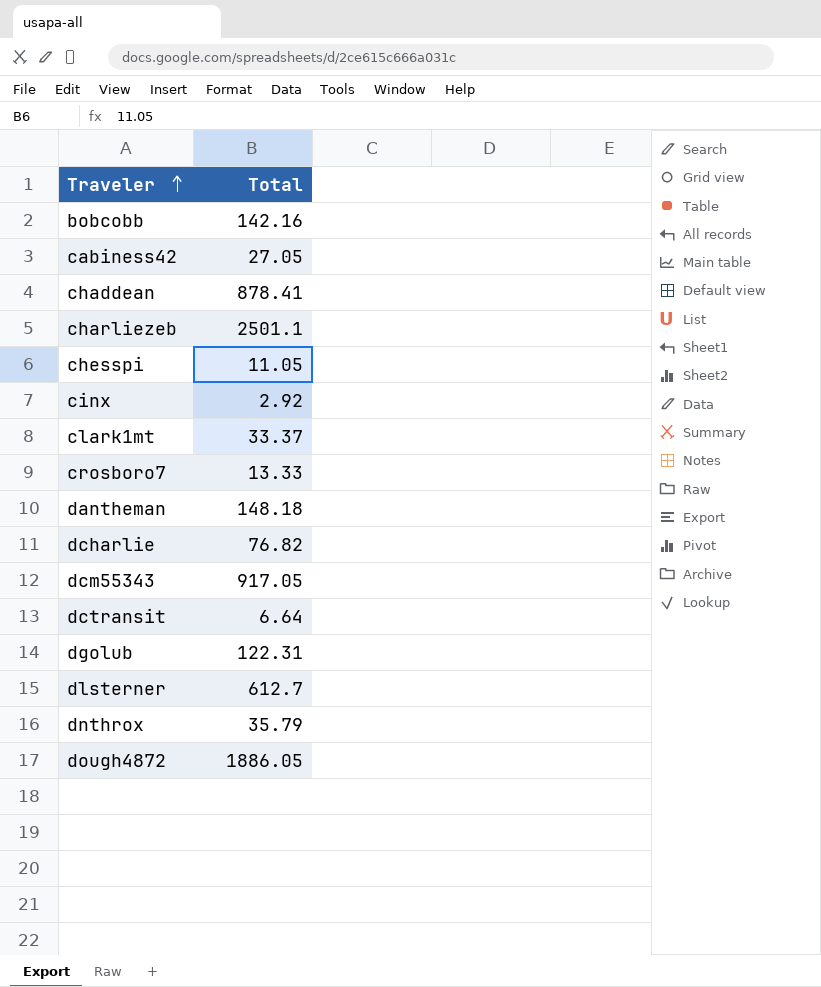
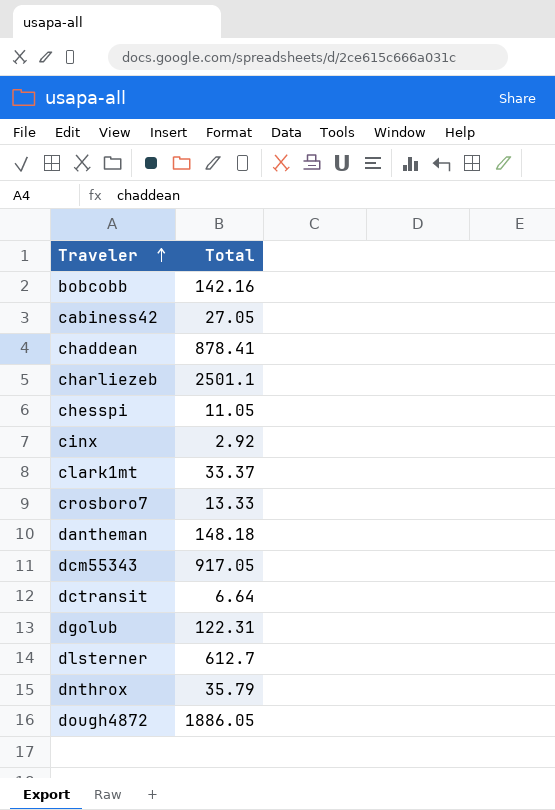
row dcharlie: 76.82 -> none

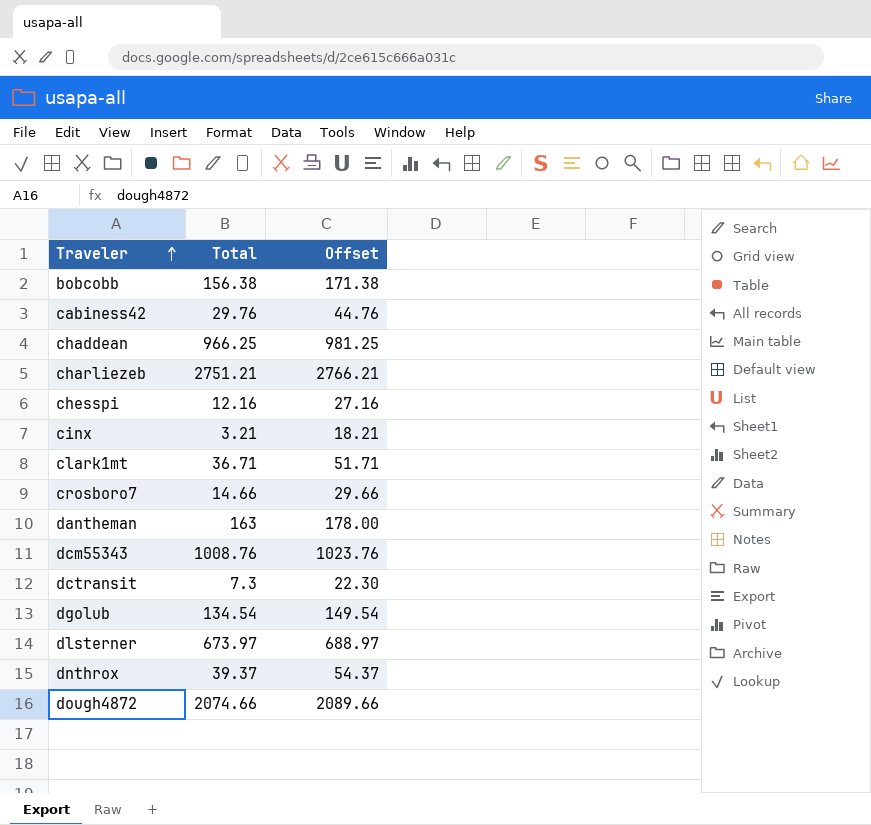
column Offset | formula: none -> [Total] + 15
bobcobb | Total: 142.16 -> 156.38
cabiness42 | Total: 27.05 -> 29.76
chaddean | Total: 878.41 -> 966.25
charliezeb | Total: 2501.1 -> 2751.21
chesspi | Total: 11.05 -> 12.16
cinx | Total: 2.92 -> 3.21
clark1mt | Total: 33.37 -> 36.71
crosboro7 | Total: 13.33 -> 14.66
dantheman | Total: 148.18 -> 163
dcm55343 | Total: 917.05 -> 1008.76
dctransit | Total: 6.64 -> 7.3
dgolub | Total: 122.31 -> 134.54
dlsterner | Total: 612.7 -> 673.97
dnthrox | Total: 35.79 -> 39.37
dough4872 | Total: 1886.05 -> 2074.66

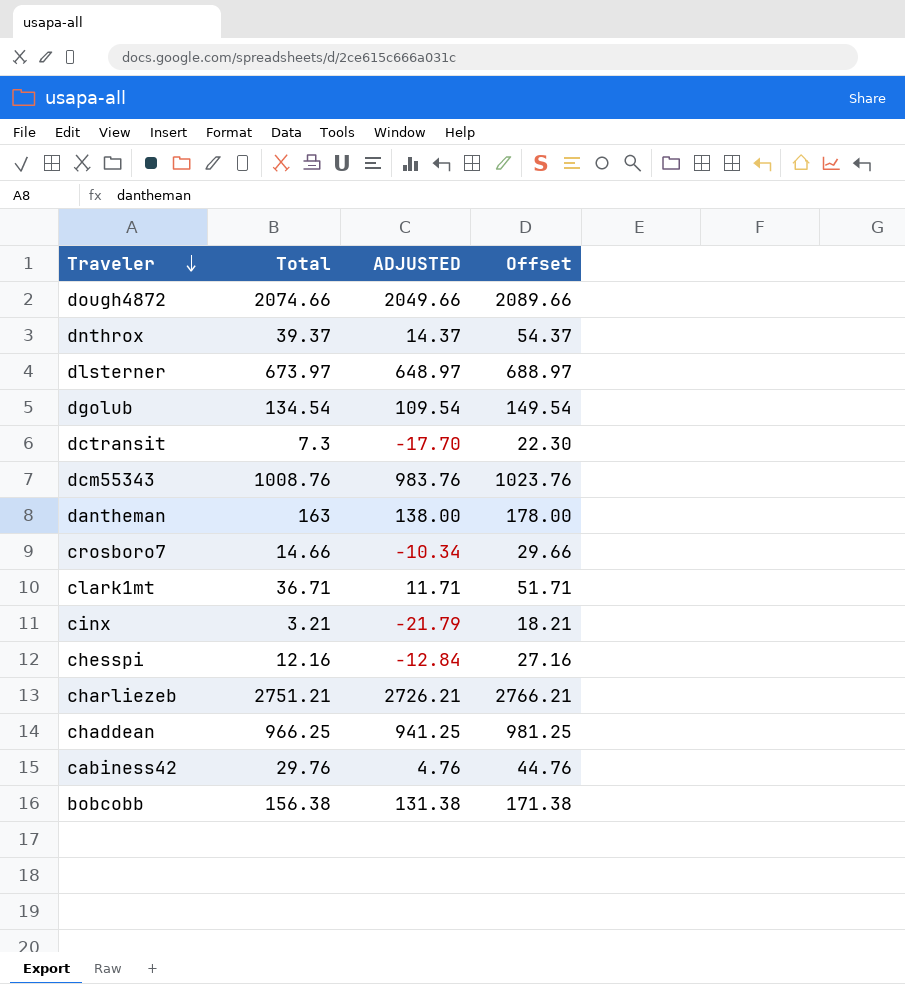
row order: Traveler ascending -> Traveler descending
column ADJUSTED | formula: none -> [Total] - 25

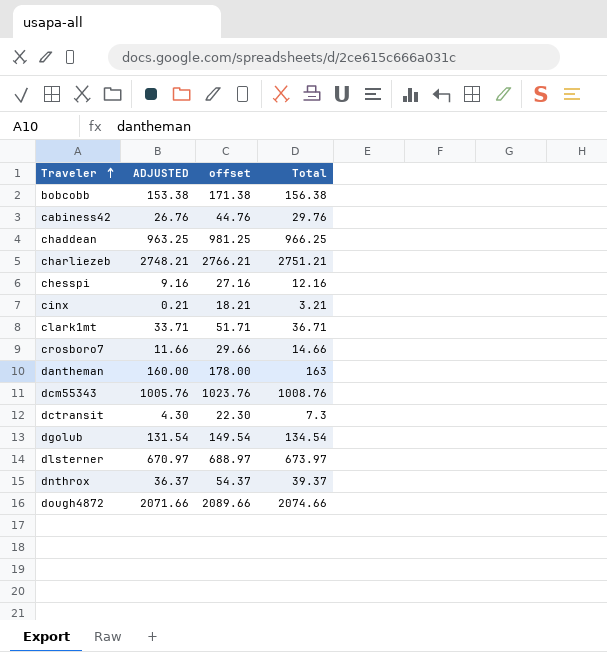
row order: Traveler descending -> Traveler ascending
column ADJUSTED | formula: [Total] - 25 -> [Total] - 3
column name: Offset -> offset
column Total | position: 2 -> 4

